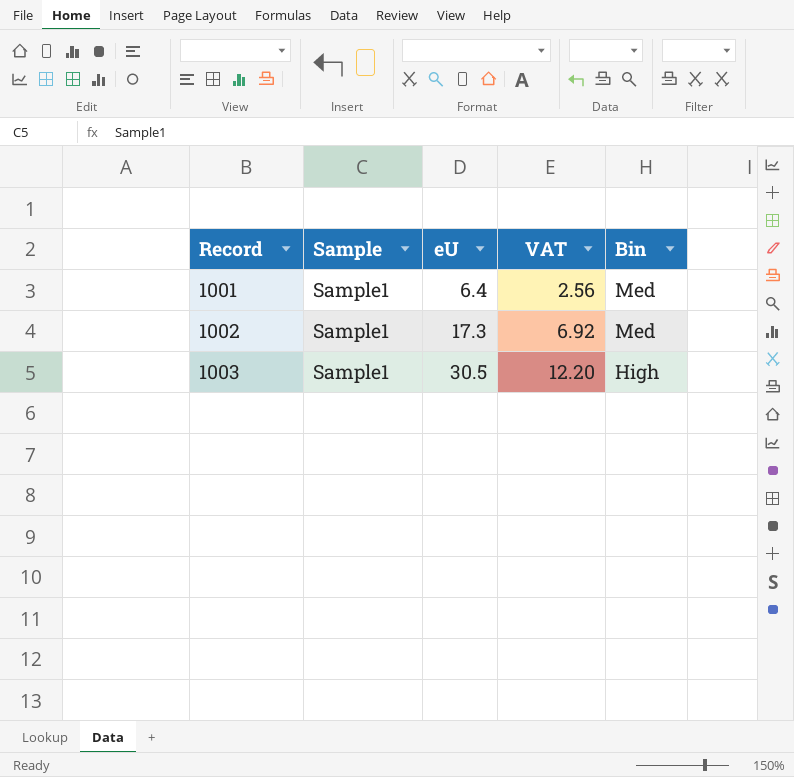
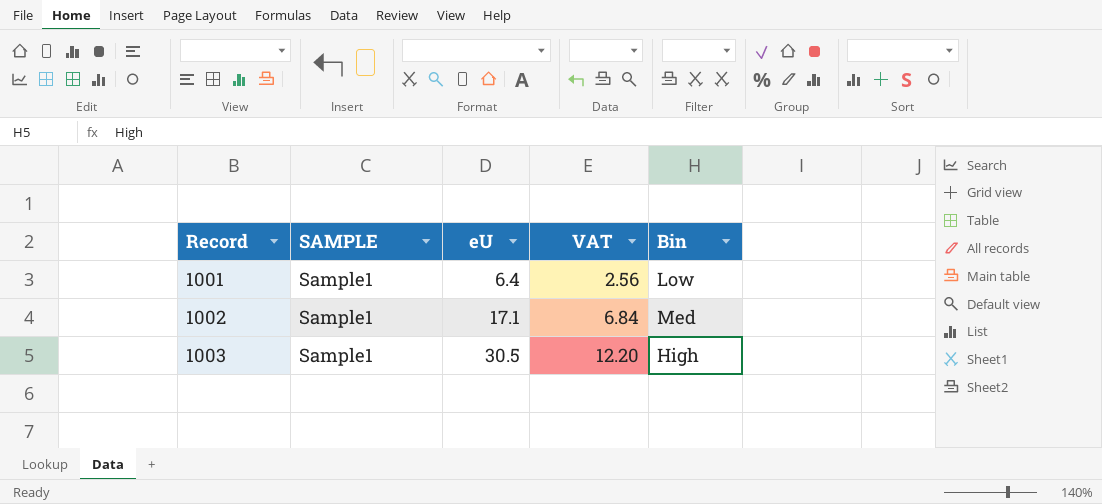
column name: Sample -> SAMPLE
1001 | Bin: Med -> Low
1002 | eU: 17.3 -> 17.1
1002 | VAT: 6.92 -> 6.84

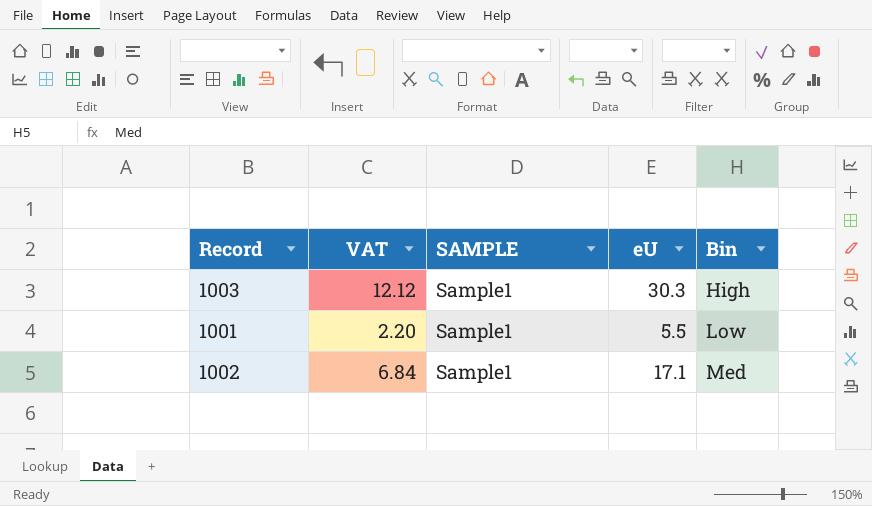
row order: Record ascending -> Bin ascending
column VAT | position: 4 -> 2
1003 | VAT: 12.20 -> 12.12
1003 | eU: 30.5 -> 30.3
1001 | VAT: 2.56 -> 2.20
1001 | eU: 6.4 -> 5.5

